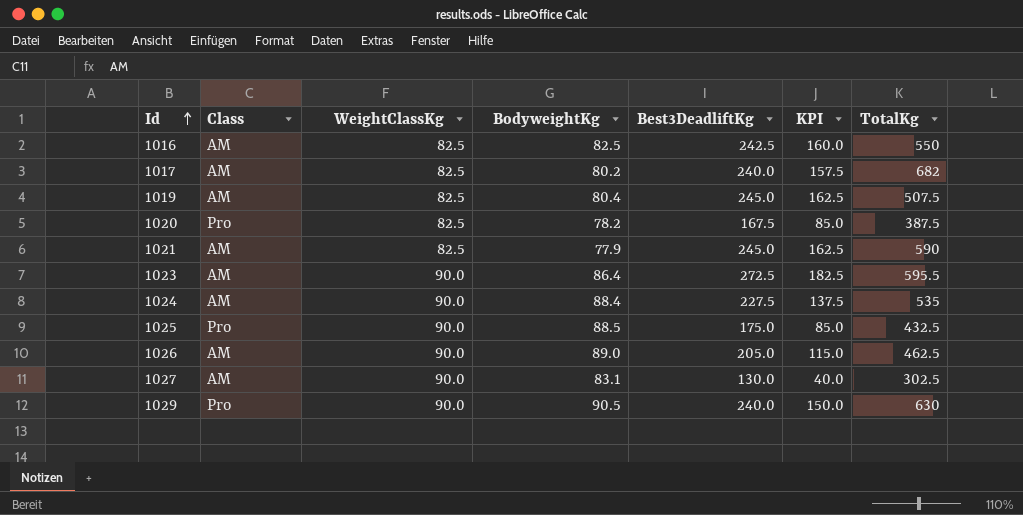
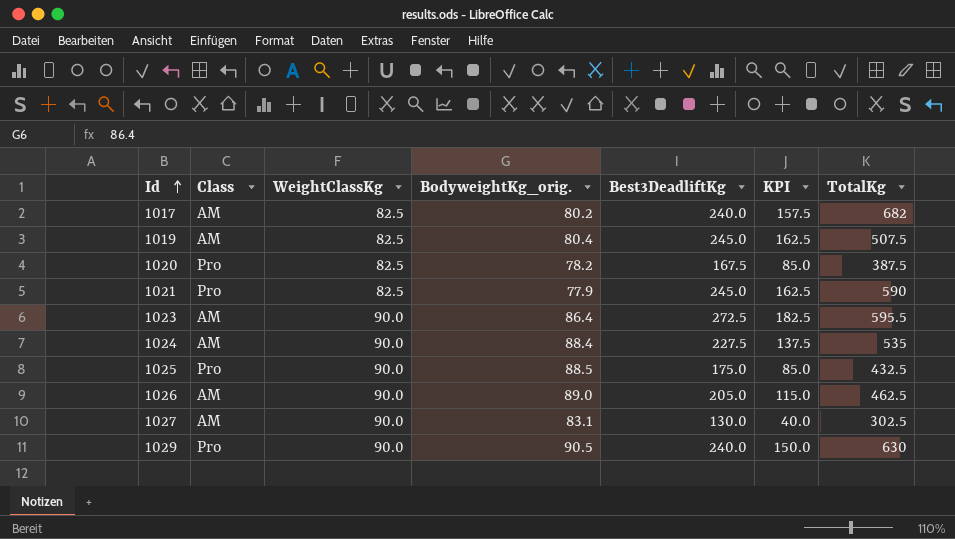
column name: BodyweightKg -> BodyweightKg_orig.
row 1016: AM | 82.5 | 82.5 | 242.5 | 160.0 | 550 -> none
1021 | Class: AM -> Pro

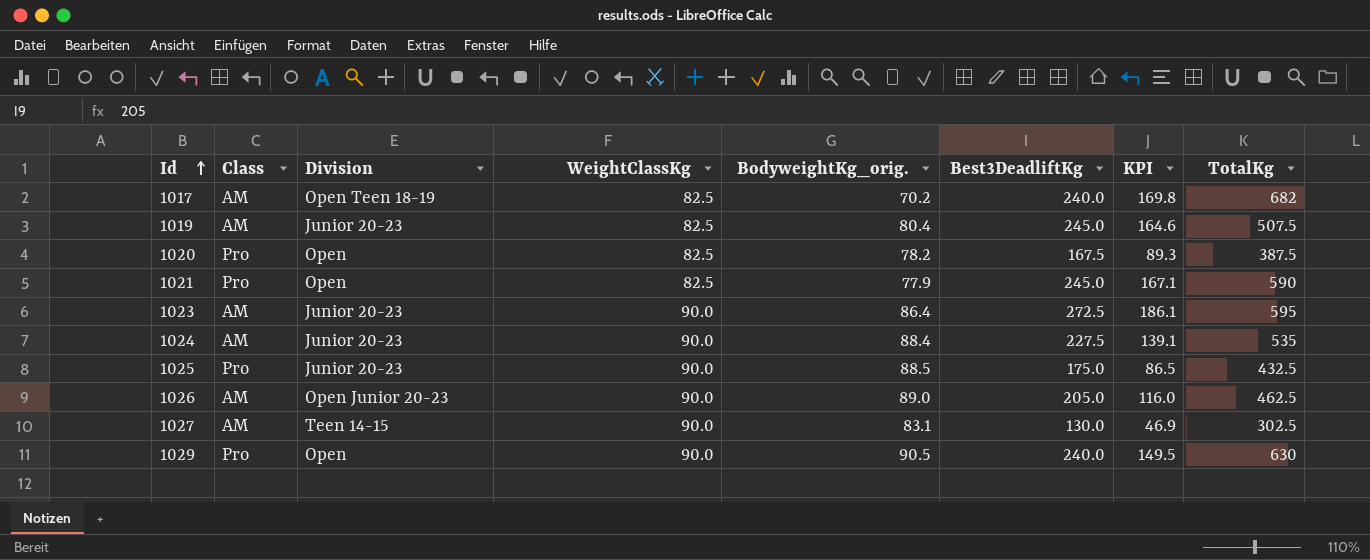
column Division | position: none -> 3
column KPI | formula: [Best3DeadliftKg] - [WeightClassKg] -> [Best3DeadliftKg] - [BodyweightKg_orig.]
1017 | BodyweightKg_orig.: 80.2 -> 70.2
1023 | TotalKg: 595.5 -> 595

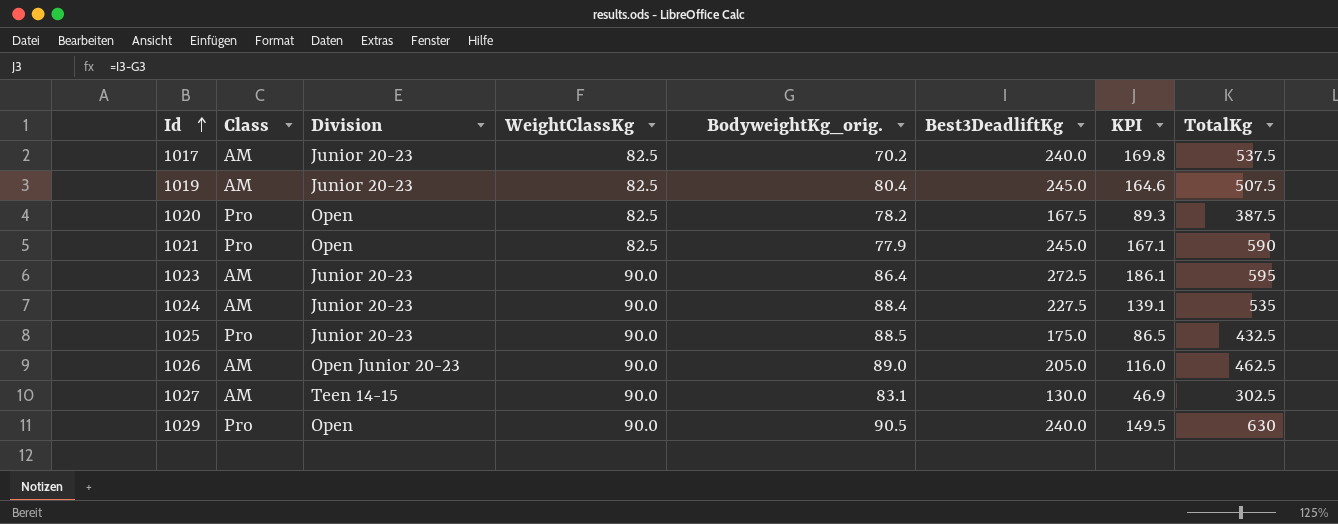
1017 | Division: Open Teen 18-19 -> Junior 20-23
1017 | TotalKg: 682 -> 537.5

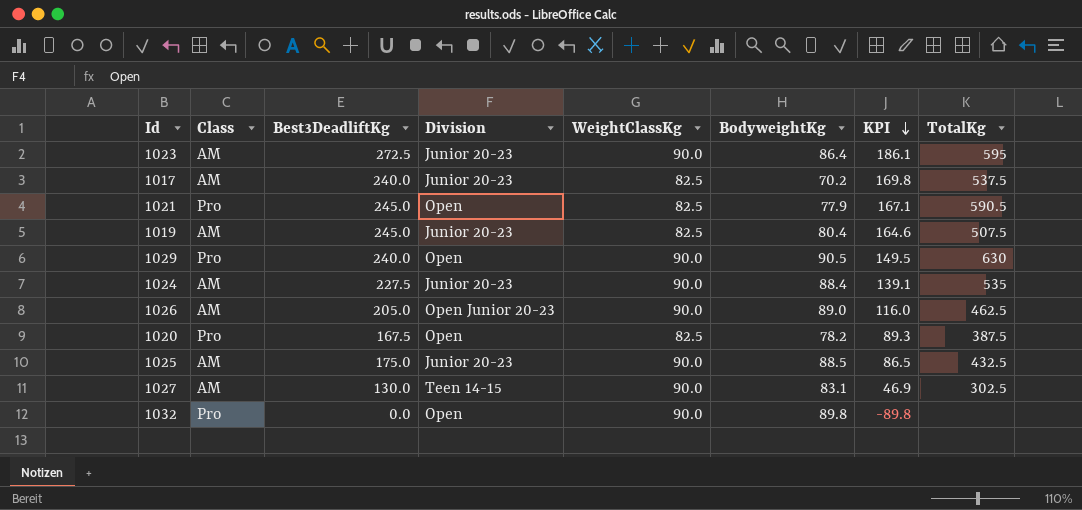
row order: Id ascending -> KPI descending
column Best3DeadliftKg | position: 6 -> 3
column name: BodyweightKg_orig. -> BodyweightKg
1021 | TotalKg: 590 -> 590.5
1025 | Class: Pro -> AM
row 1032: none -> Pro | 0.0 | Open | 90.0 | 89.8 | -89.8 | none

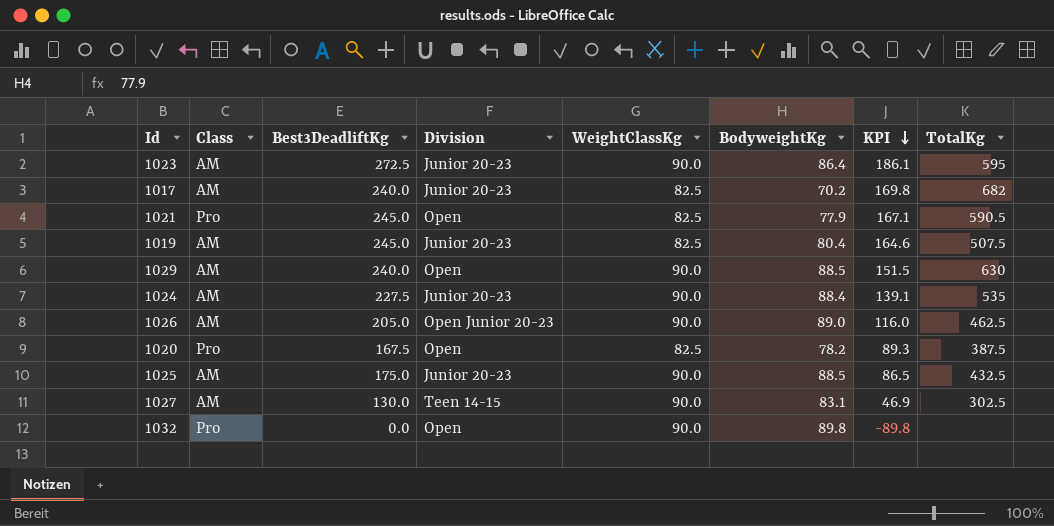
1017 | TotalKg: 537.5 -> 682
1029 | Class: Pro -> AM
1029 | BodyweightKg: 90.5 -> 88.5
1029 | KPI: 149.5 -> 151.5

